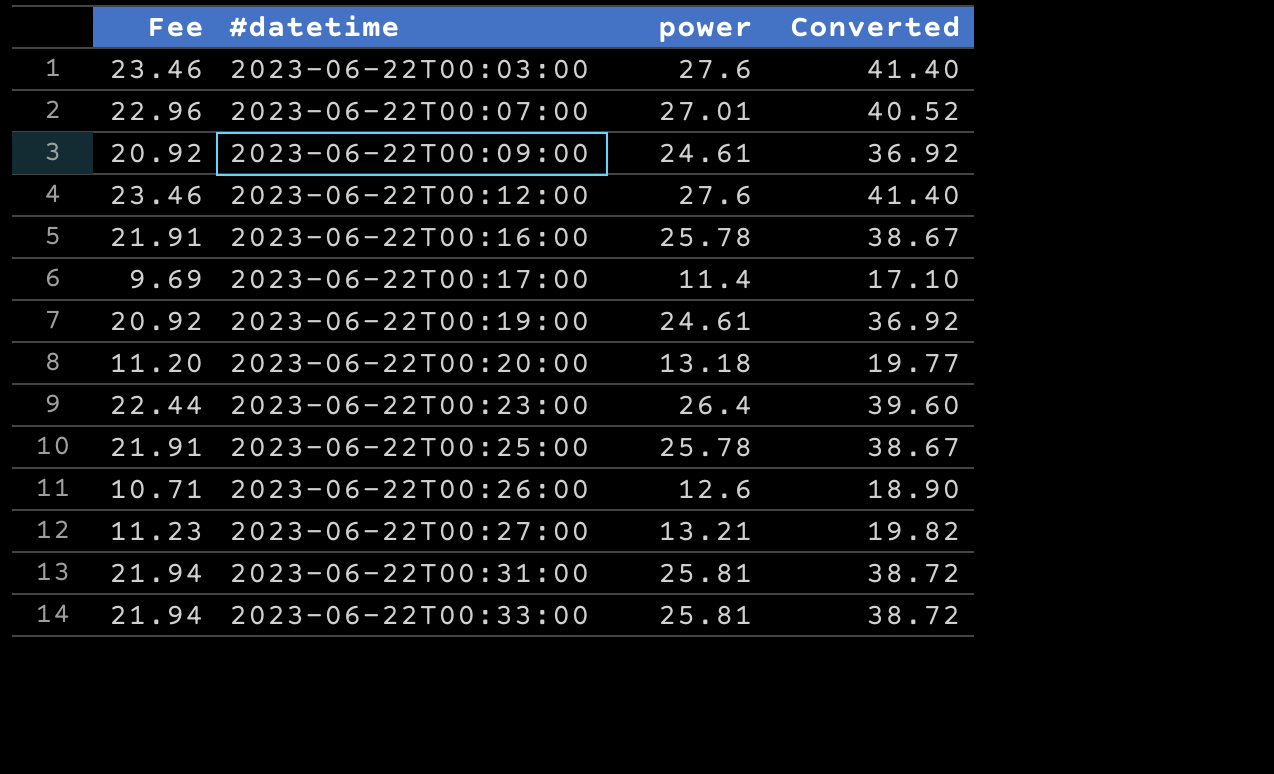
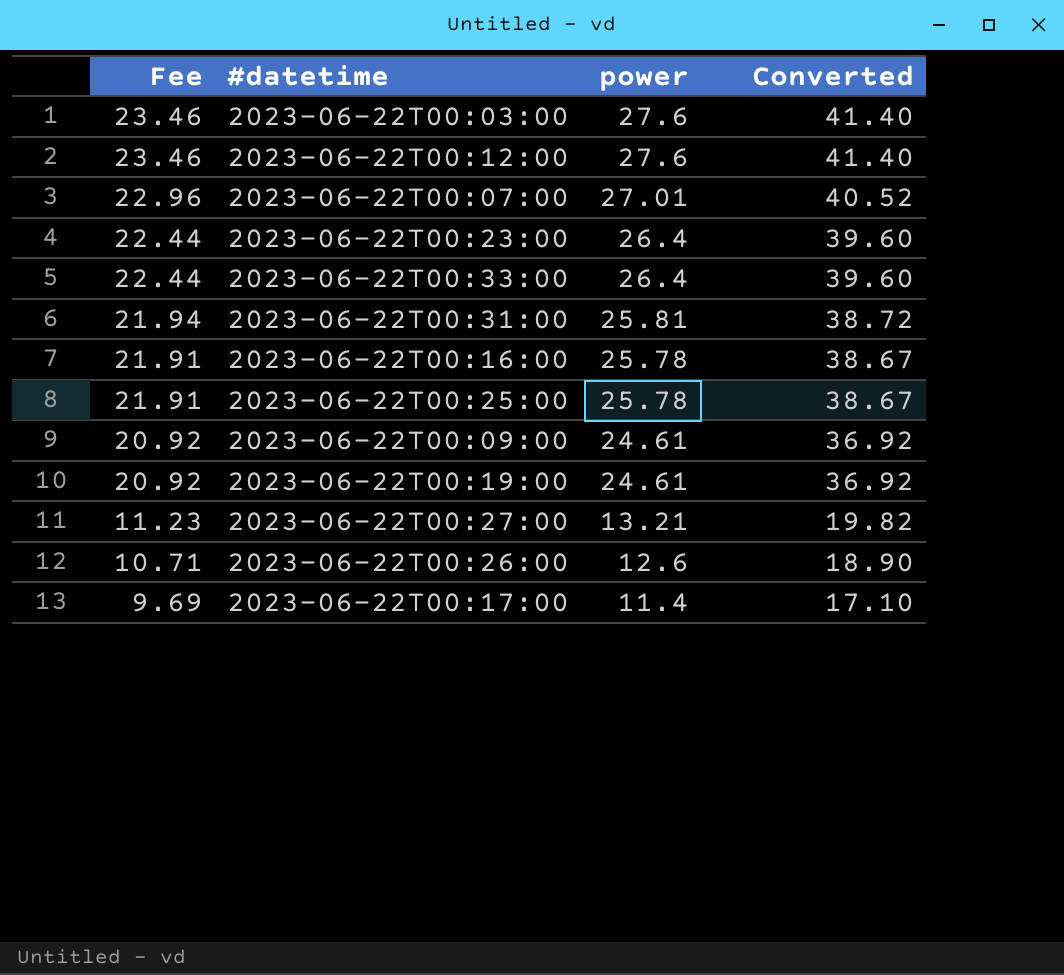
row order: #datetime ascending -> Fee descending
row 2023-06-22T00:20:00: 11.20 | 13.18 | 19.77 -> none
2023-06-22T00:33:00 | Fee: 21.94 -> 22.44
2023-06-22T00:33:00 | power: 25.81 -> 26.4
2023-06-22T00:33:00 | Converted: 38.72 -> 39.60

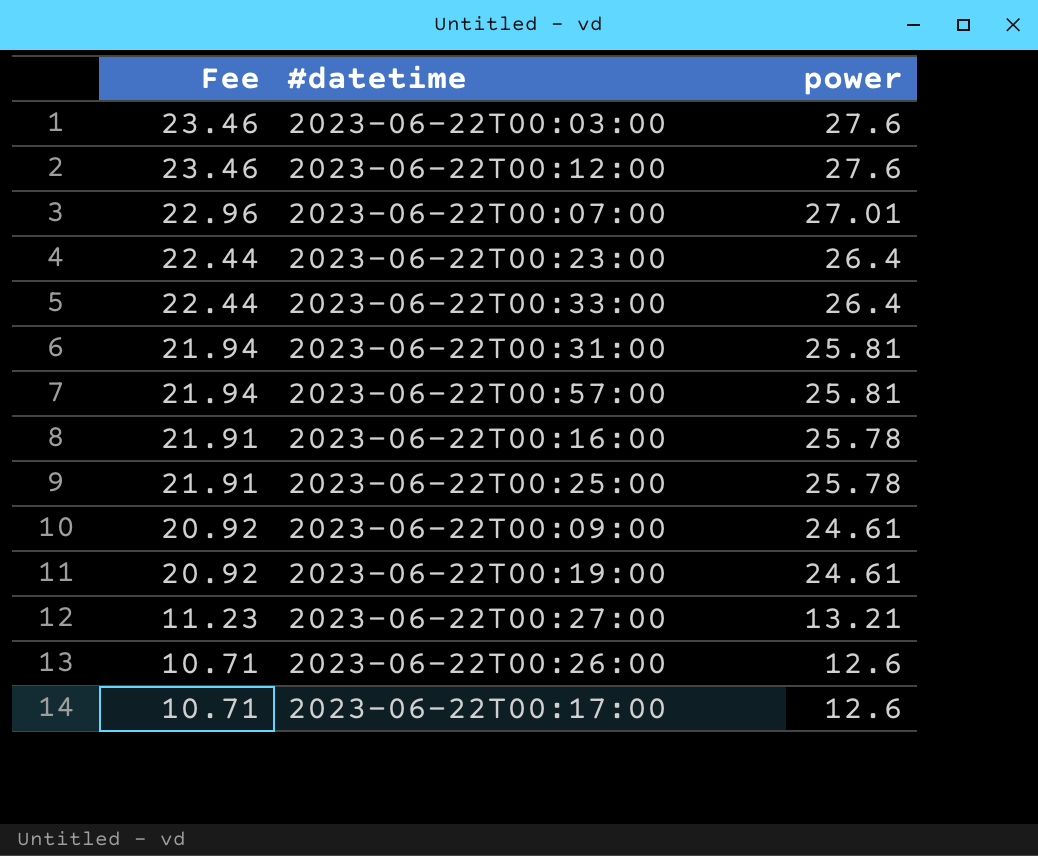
column Converted | formula: [power] * 1.5 -> none
row 2023-06-22T00:57:00: none -> 21.94 | 25.81
2023-06-22T00:17:00 | Fee: 9.69 -> 10.71
2023-06-22T00:17:00 | power: 11.4 -> 12.6

